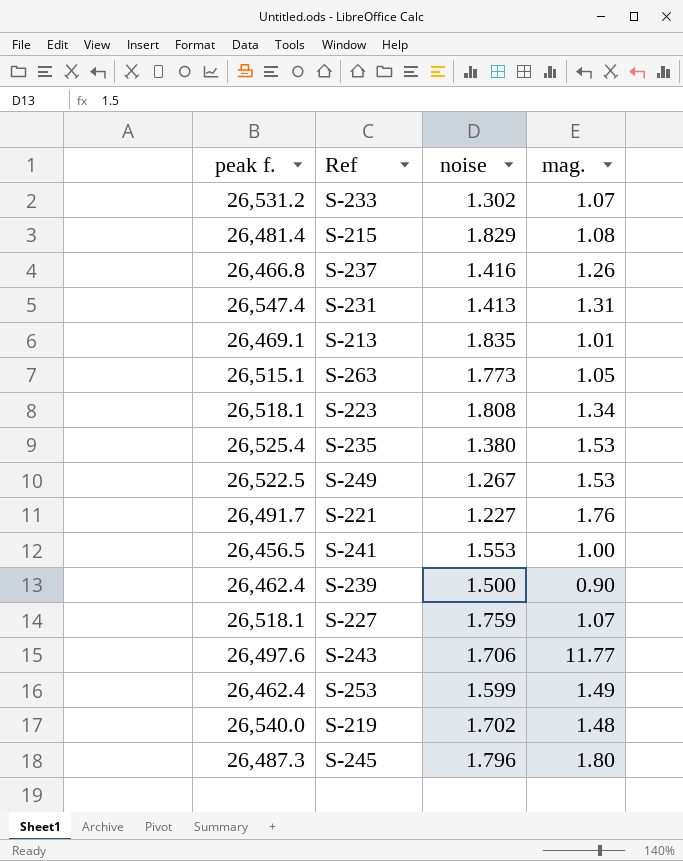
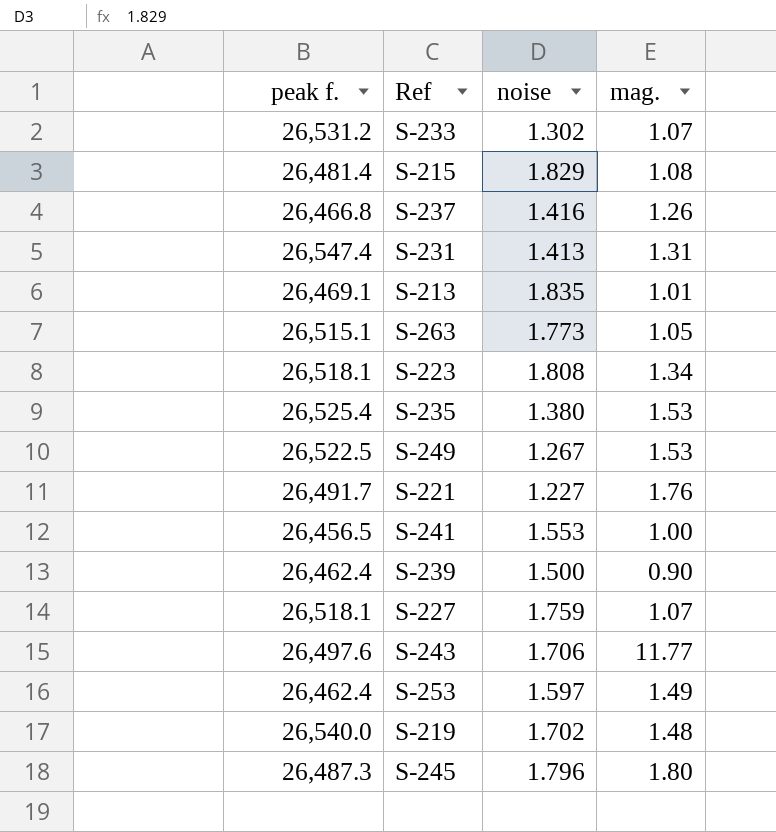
S-253 | noise: 1.599 -> 1.597

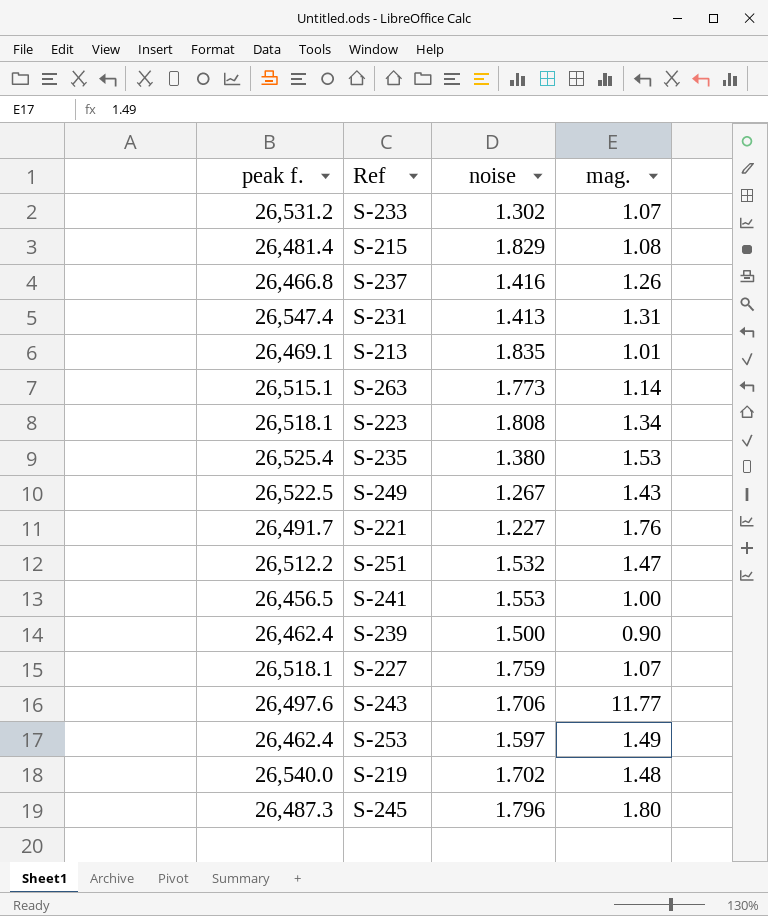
S-263 | mag.: 1.05 -> 1.14
S-249 | mag.: 1.53 -> 1.43
row S-251: none -> 26,512.2 | 1.532 | 1.47

